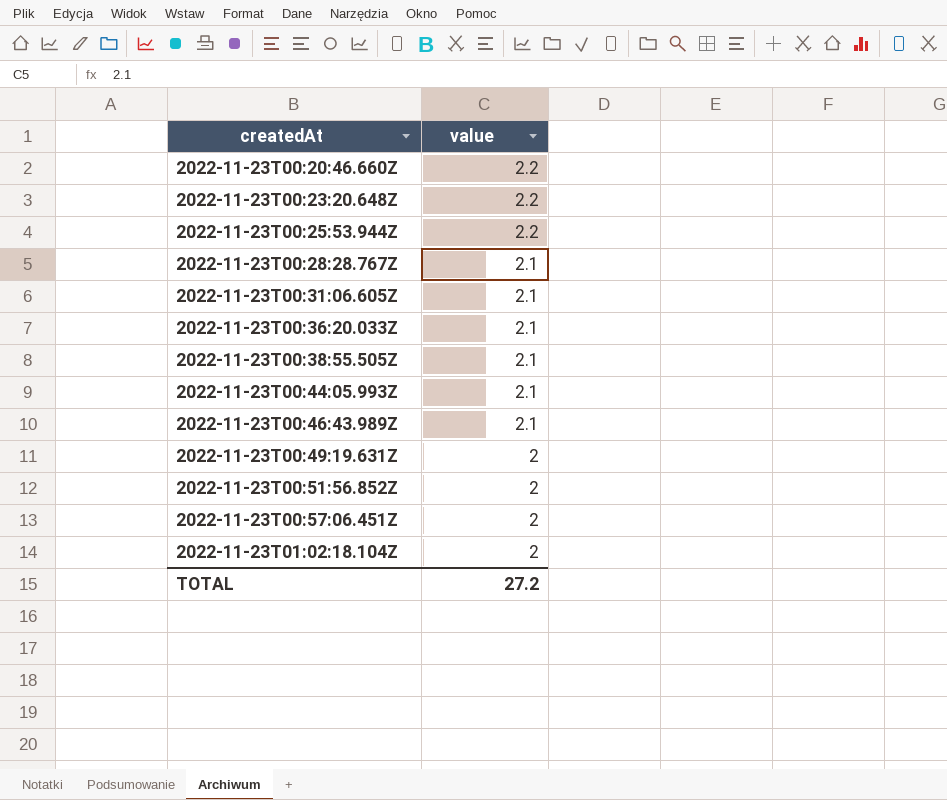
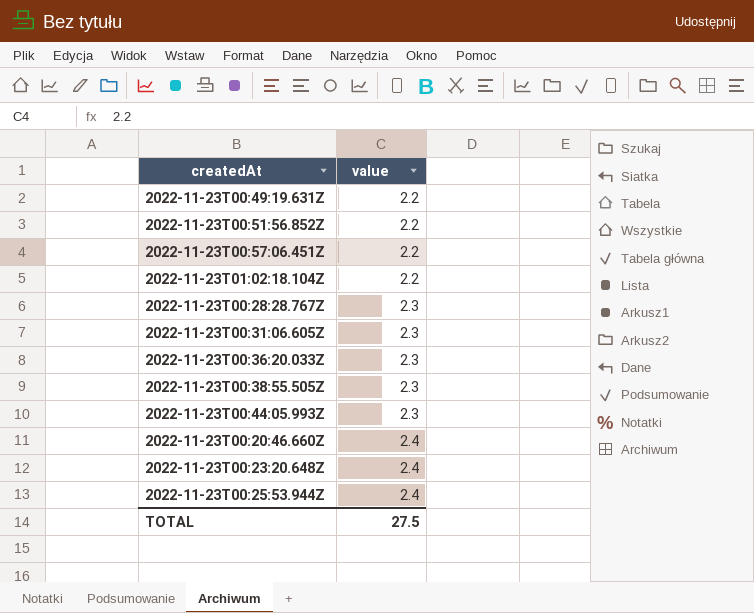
row order: createdAt ascending -> value ascending
row 2022-11-23T00:46:43.989Z: 2.1 -> none
2022-11-23T00:49:19.631Z | value: 2 -> 2.2
2022-11-23T00:51:56.852Z | value: 2 -> 2.2
2022-11-23T00:57:06.451Z | value: 2 -> 2.2
2022-11-23T01:02:18.104Z | value: 2 -> 2.2
2022-11-23T00:28:28.767Z | value: 2.1 -> 2.3
2022-11-23T00:31:06.605Z | value: 2.1 -> 2.3
2022-11-23T00:36:20.033Z | value: 2.1 -> 2.3
2022-11-23T00:38:55.505Z | value: 2.1 -> 2.3
2022-11-23T00:44:05.993Z | value: 2.1 -> 2.3
2022-11-23T00:20:46.660Z | value: 2.2 -> 2.4
2022-11-23T00:23:20.648Z | value: 2.2 -> 2.4
2022-11-23T00:25:53.944Z | value: 2.2 -> 2.4
TOTAL | value: 27.2 -> 27.5

